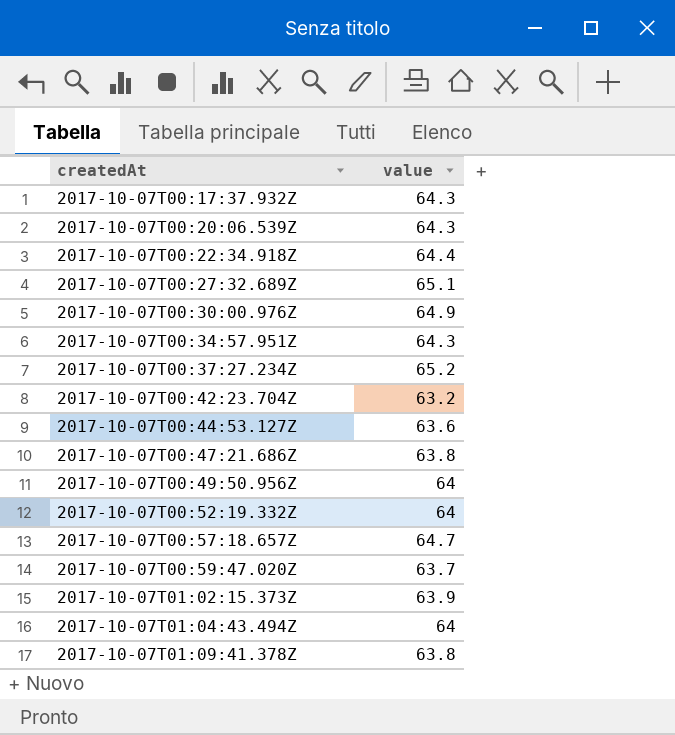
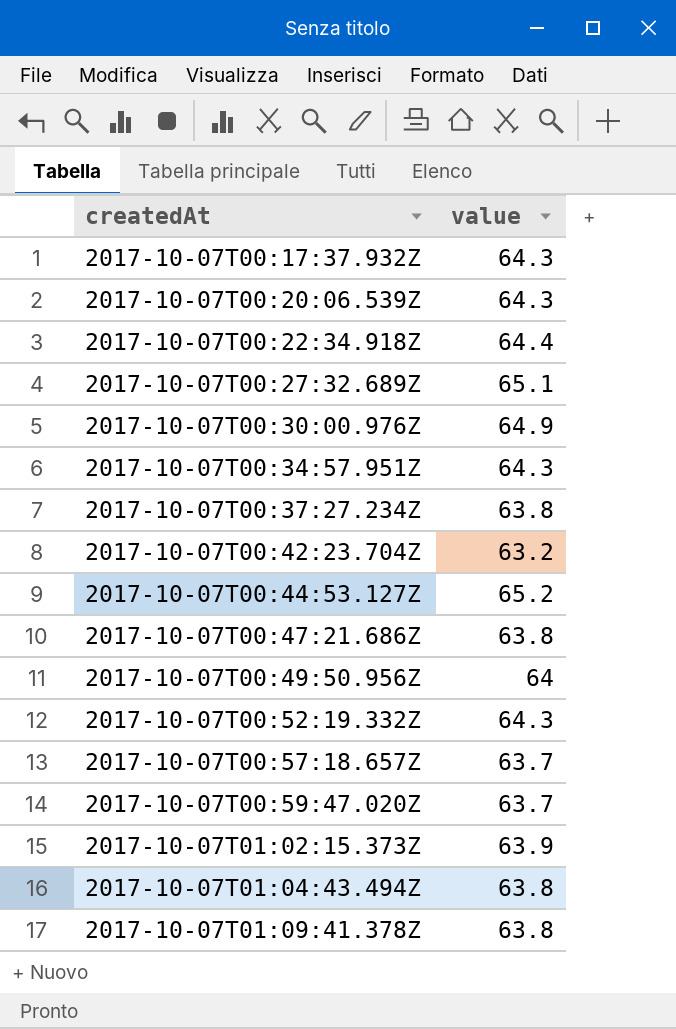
2017-10-07T00:37:27.234Z | value: 65.2 -> 63.8
2017-10-07T00:44:53.127Z | value: 63.6 -> 65.2
2017-10-07T00:52:19.332Z | value: 64 -> 64.3
2017-10-07T00:57:18.657Z | value: 64.7 -> 63.7
2017-10-07T01:04:43.494Z | value: 64 -> 63.8

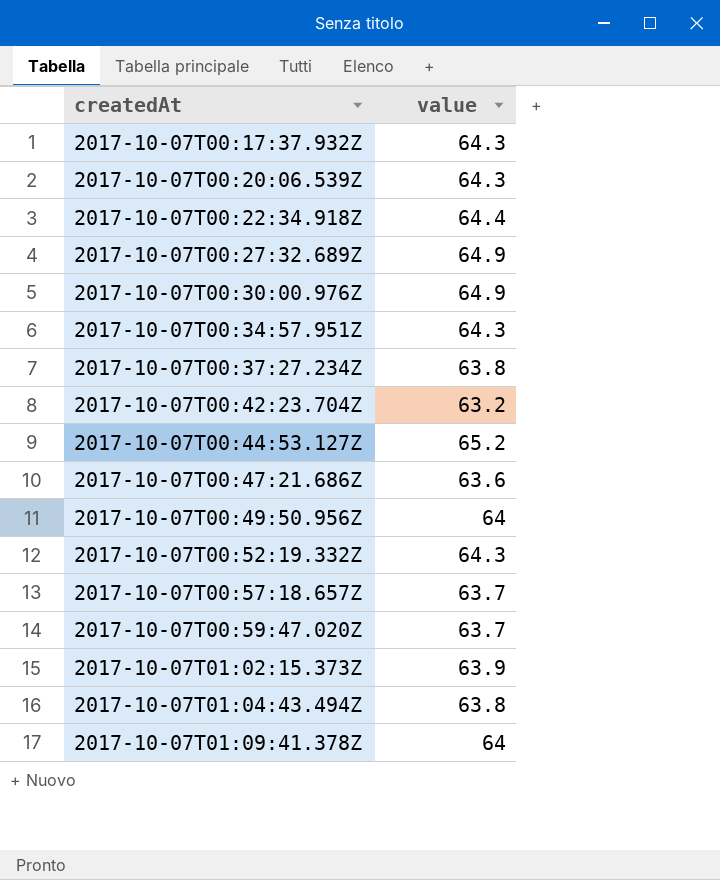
2017-10-07T00:27:32.689Z | value: 65.1 -> 64.9
2017-10-07T00:47:21.686Z | value: 63.8 -> 63.6
2017-10-07T01:09:41.378Z | value: 63.8 -> 64

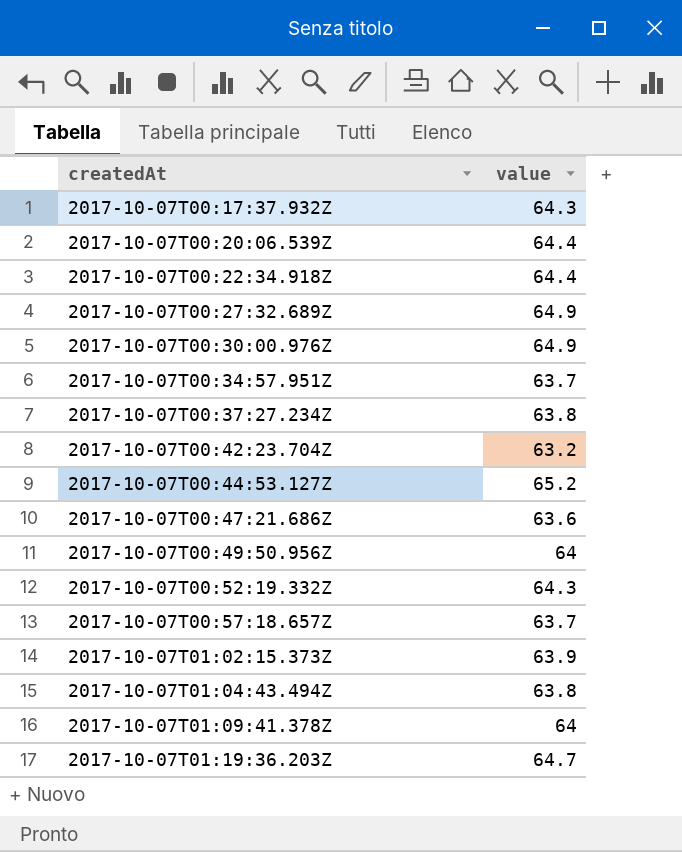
row 2017-10-07T00:59:47.020Z: 63.7 -> none
2017-10-07T00:20:06.539Z | value: 64.3 -> 64.4
2017-10-07T00:34:57.951Z | value: 64.3 -> 63.7
row 2017-10-07T01:19:36.203Z: none -> 64.7

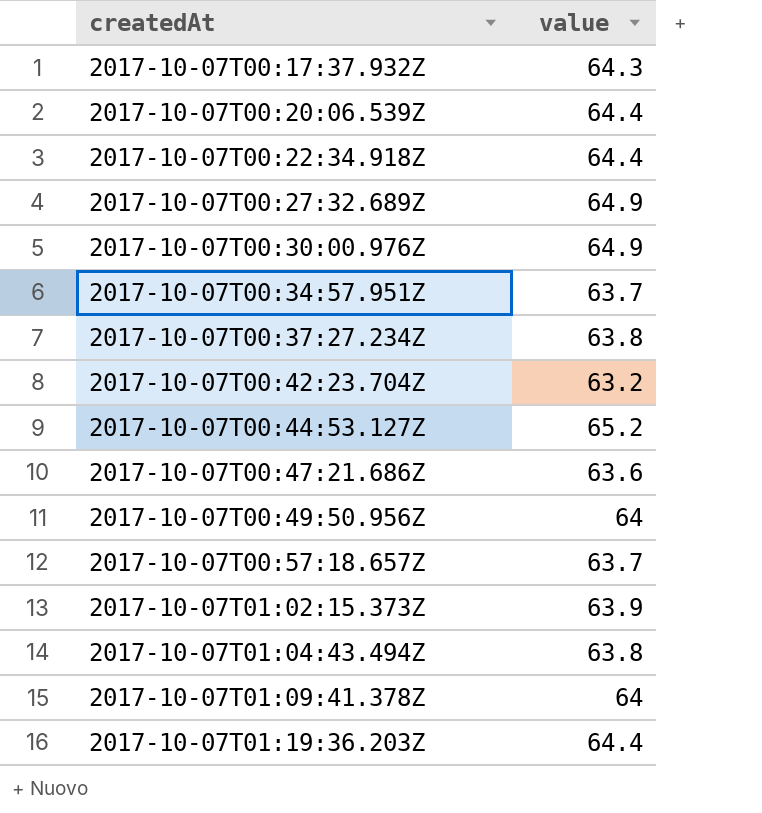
row 2017-10-07T00:52:19.332Z: 64.3 -> none
2017-10-07T01:19:36.203Z | value: 64.7 -> 64.4

